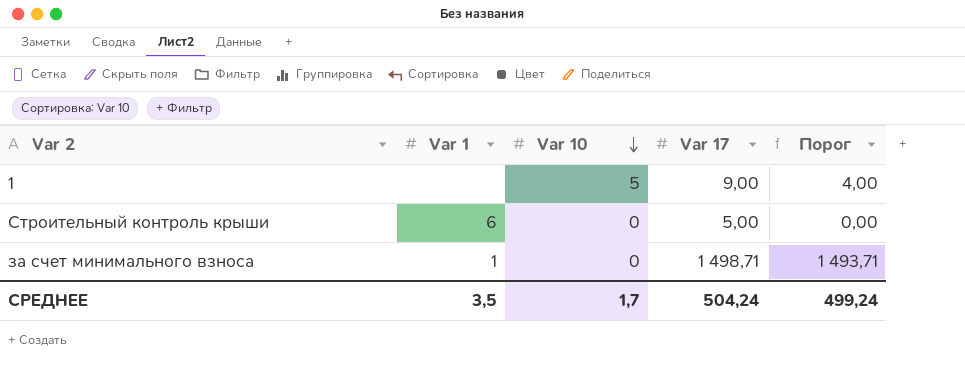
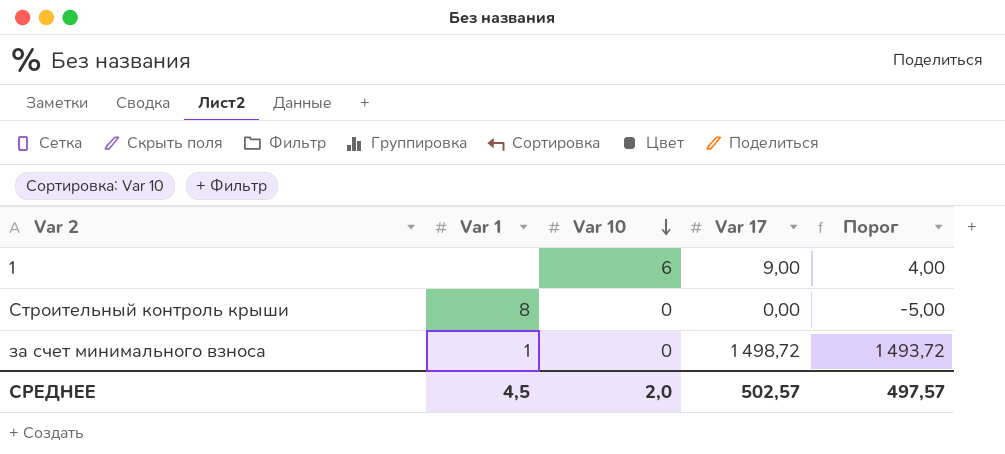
1 | Var 10: 5 -> 6
Строительный контроль крыши | Var 1: 6 -> 8
Строительный контроль крыши | Var 17: 5,00 -> 0,00
Строительный контроль крыши | Порог: 0,00 -> -5,00
за счет минимального взноса | Var 17: 1 498,71 -> 1 498,72
за счет минимального взноса | Порог: 1 493,71 -> 1 493,72
СРЕДНЕЕ | Var 1: 3,5 -> 4,5
СРЕДНЕЕ | Var 10: 1,7 -> 2,0
СРЕДНЕЕ | Var 17: 504,24 -> 502,57
СРЕДНЕЕ | Порог: 499,24 -> 497,57

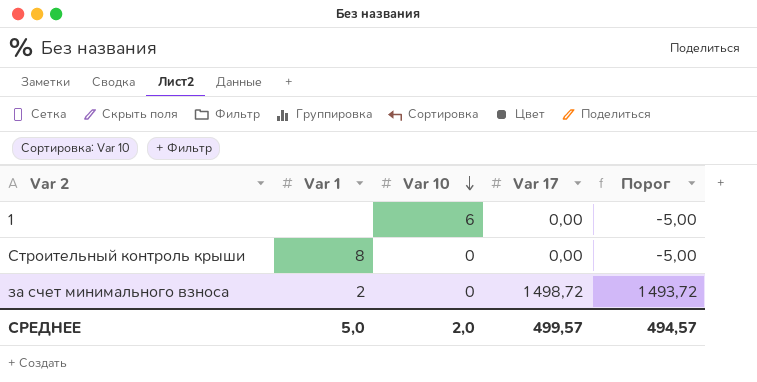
1 | Var 17: 9,00 -> 0,00
1 | Порог: 4,00 -> -5,00
за счет минимального взноса | Var 1: 1 -> 2
СРЕДНЕЕ | Var 1: 4,5 -> 5,0
СРЕДНЕЕ | Var 17: 502,57 -> 499,57
СРЕДНЕЕ | Порог: 497,57 -> 494,57

